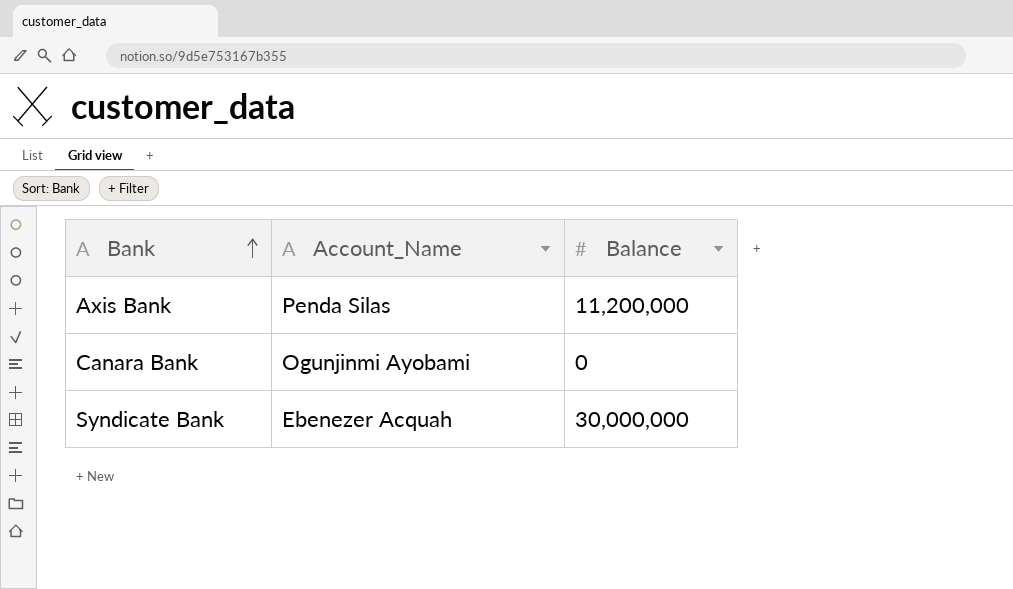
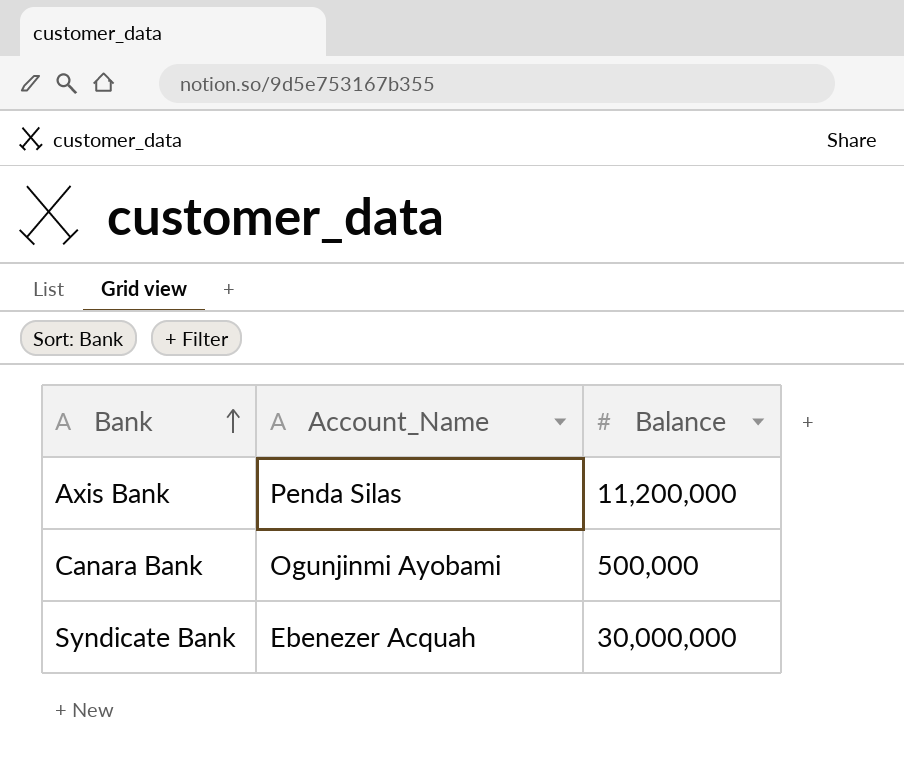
Canara Bank | Balance: 0 -> 500,000

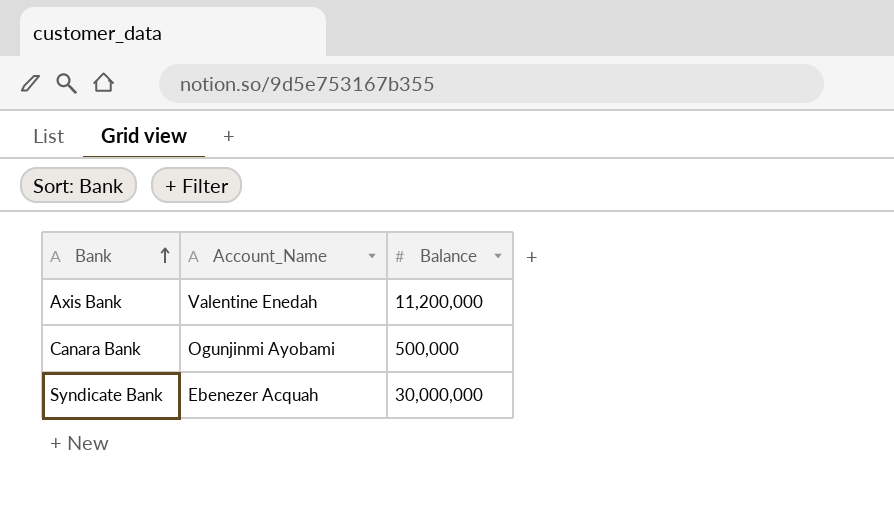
Axis Bank | Account_Name: Penda Silas -> Valentine Enedah

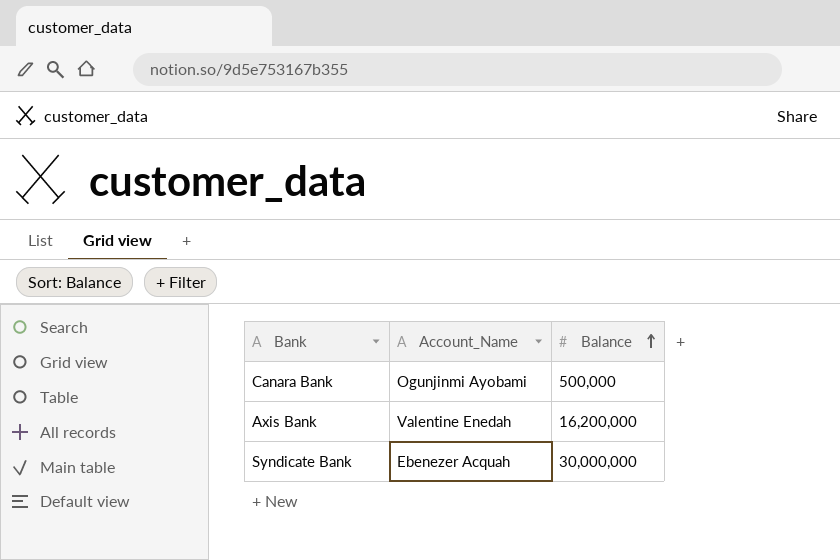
row order: Bank ascending -> Balance ascending
Axis Bank | Balance: 11,200,000 -> 16,200,000

